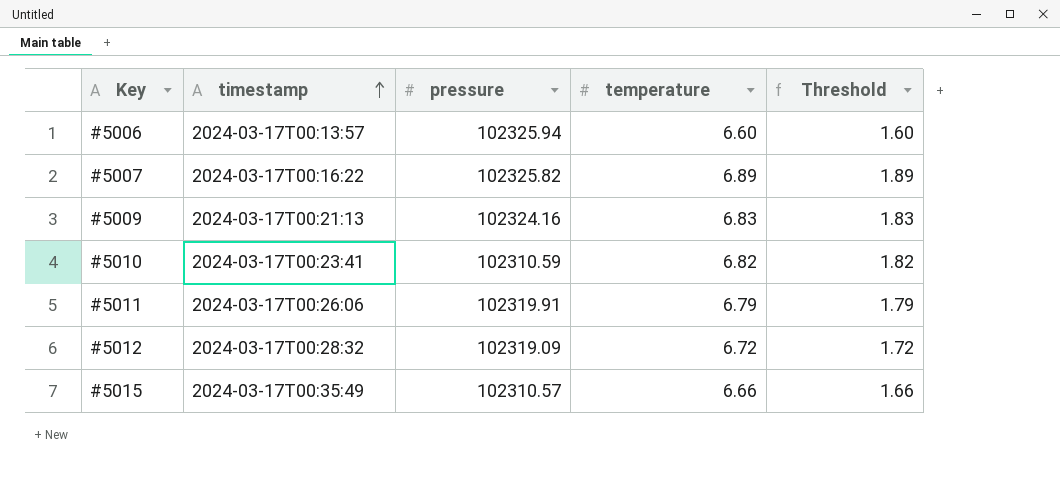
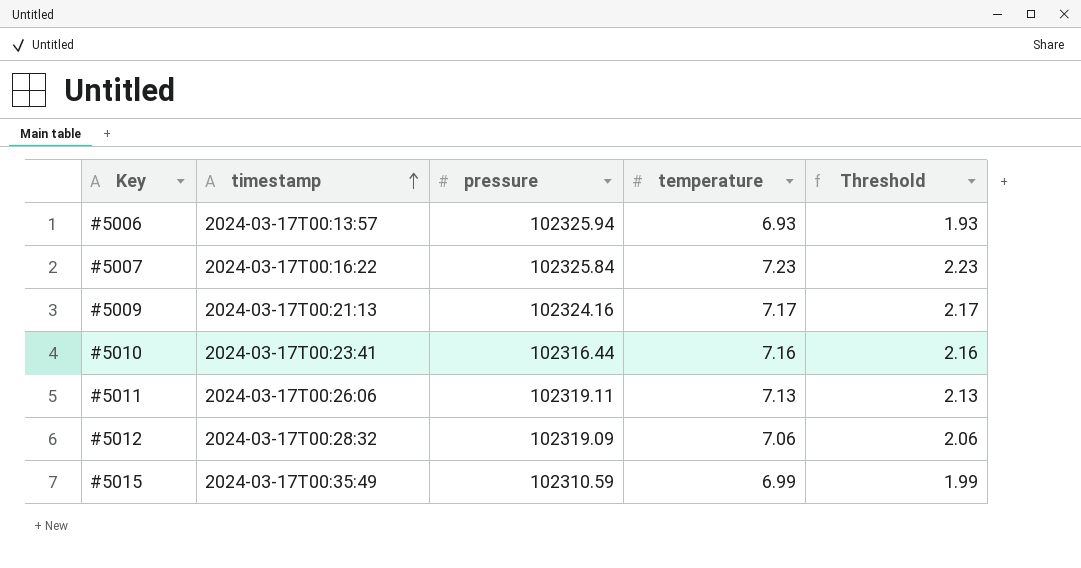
#5006 | temperature: 6.60 -> 6.93
#5006 | Threshold: 1.60 -> 1.93
#5007 | pressure: 102325.82 -> 102325.84
#5007 | temperature: 6.89 -> 7.23
#5007 | Threshold: 1.89 -> 2.23
#5009 | temperature: 6.83 -> 7.17
#5009 | Threshold: 1.83 -> 2.17
#5010 | pressure: 102310.59 -> 102316.44
#5010 | temperature: 6.82 -> 7.16
#5010 | Threshold: 1.82 -> 2.16
#5011 | pressure: 102319.91 -> 102319.11
#5011 | temperature: 6.79 -> 7.13
#5011 | Threshold: 1.79 -> 2.13
#5012 | temperature: 6.72 -> 7.06
#5012 | Threshold: 1.72 -> 2.06
#5015 | pressure: 102310.57 -> 102310.59
#5015 | temperature: 6.66 -> 6.99
#5015 | Threshold: 1.66 -> 1.99

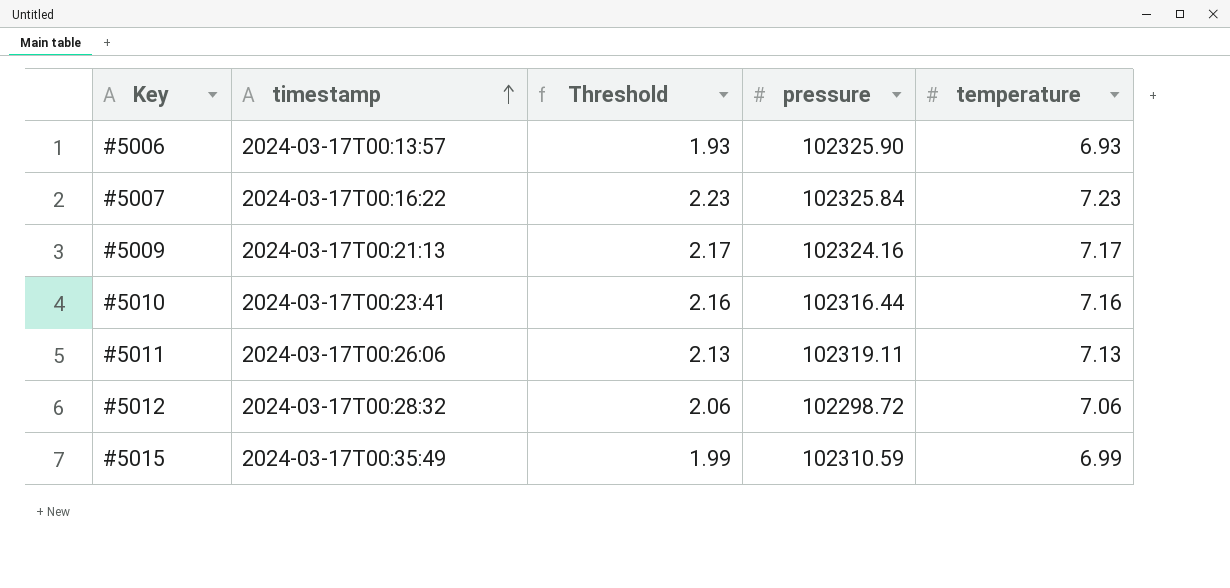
column Threshold | position: 5 -> 3
#5006 | pressure: 102325.94 -> 102325.90
#5012 | pressure: 102319.09 -> 102298.72

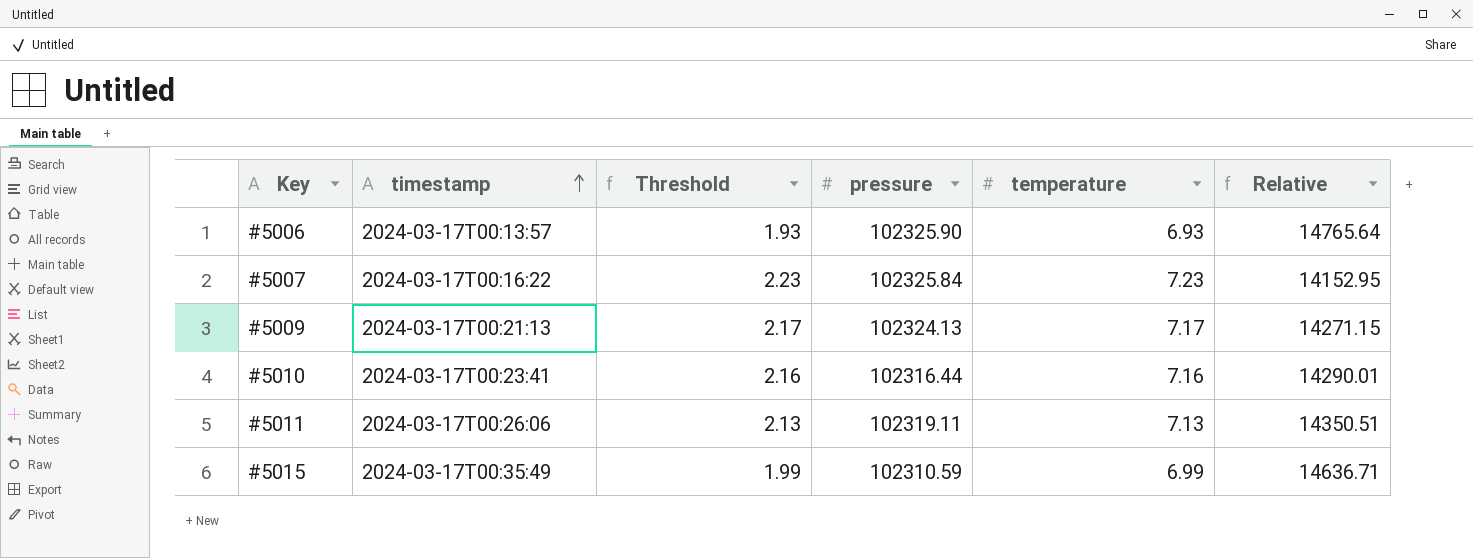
column Relative | formula: none -> [pressure] / [temperature]
row #5012: 2024-03-17T00:28:32 | 2.06 | 102298.72 | 7.06 -> none
#5009 | pressure: 102324.16 -> 102324.13

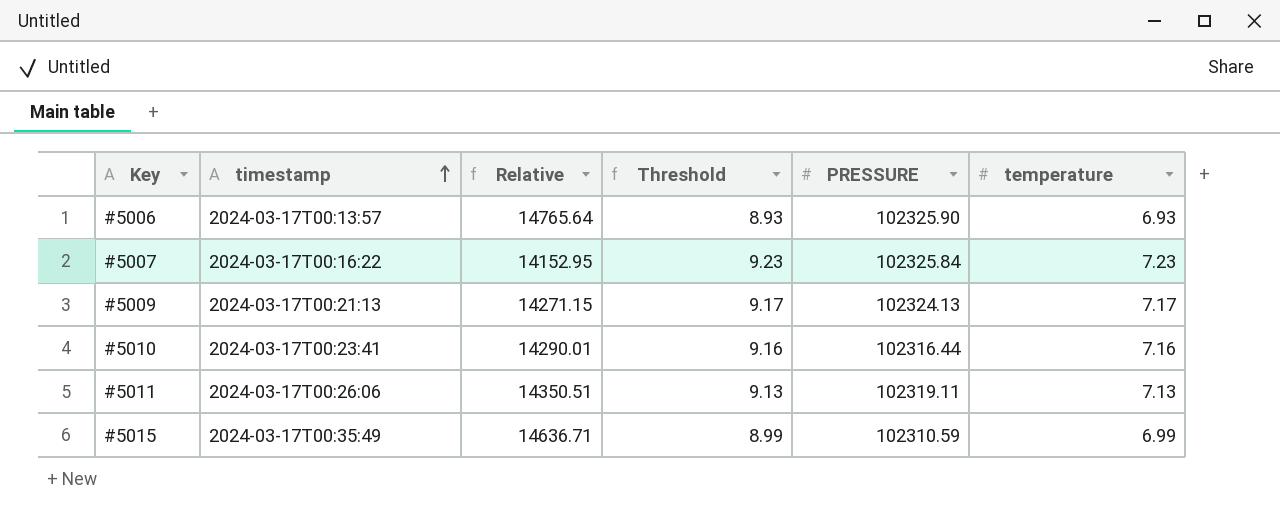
column Relative | position: 6 -> 3
column Threshold | formula: [temperature] - 5 -> [temperature] + 2
column name: pressure -> PRESSURE

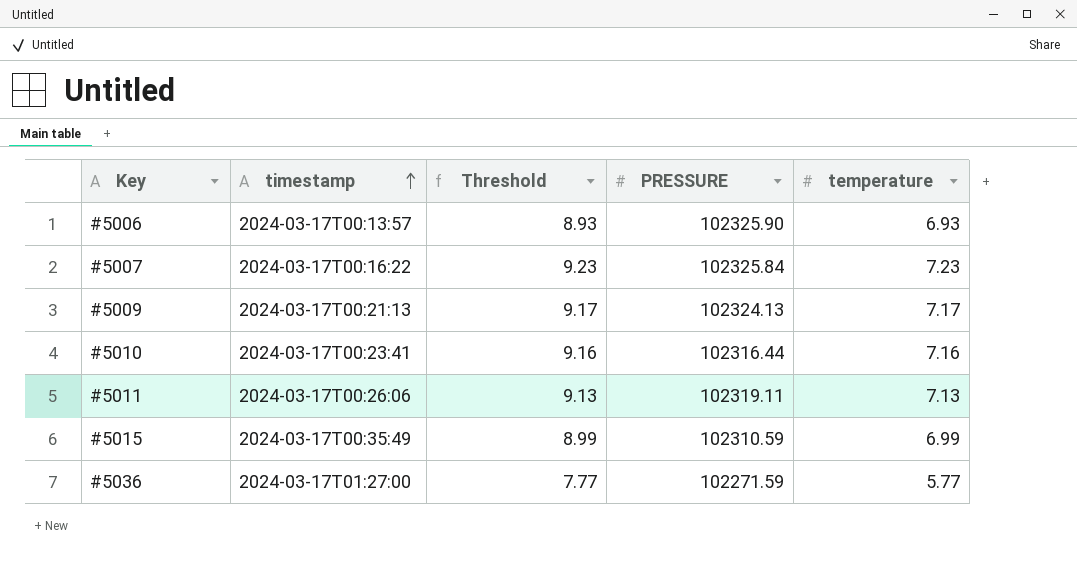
column Relative | formula: [PRESSURE] / [temperature] -> none
row #5036: none -> 2024-03-17T01:27:00 | 7.77 | 102271.59 | 5.77

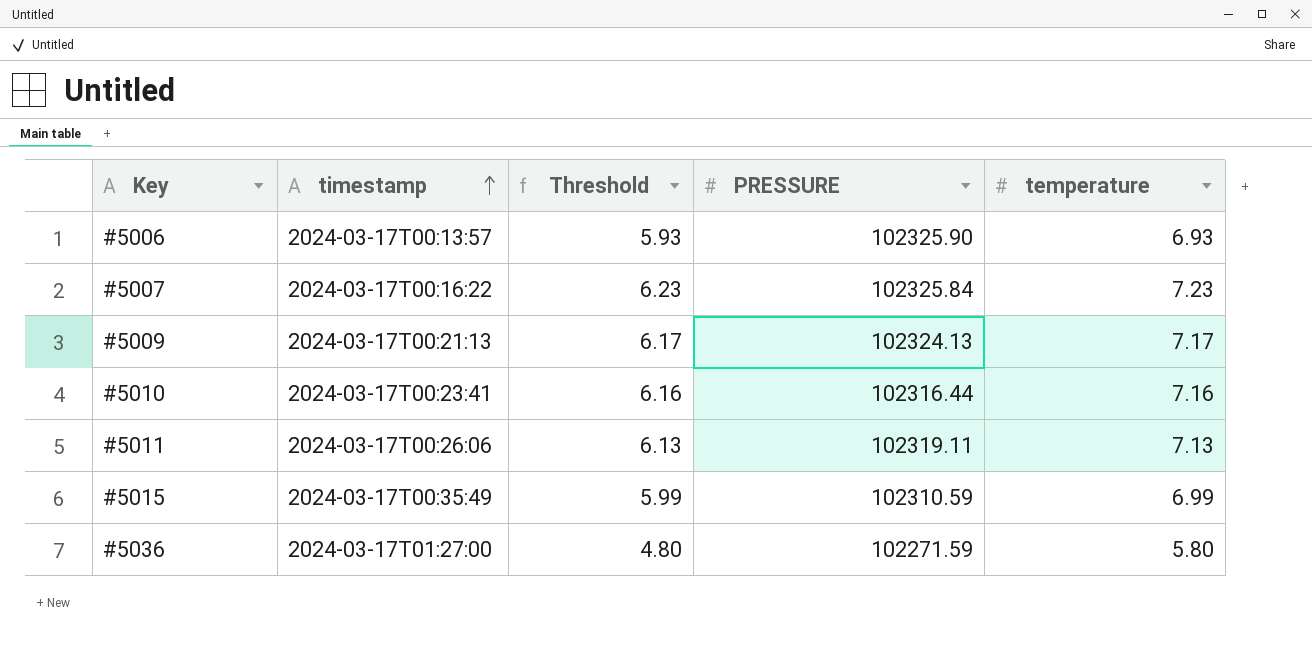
column Threshold | formula: [temperature] + 2 -> [temperature] - 1
#5036 | temperature: 5.77 -> 5.80

